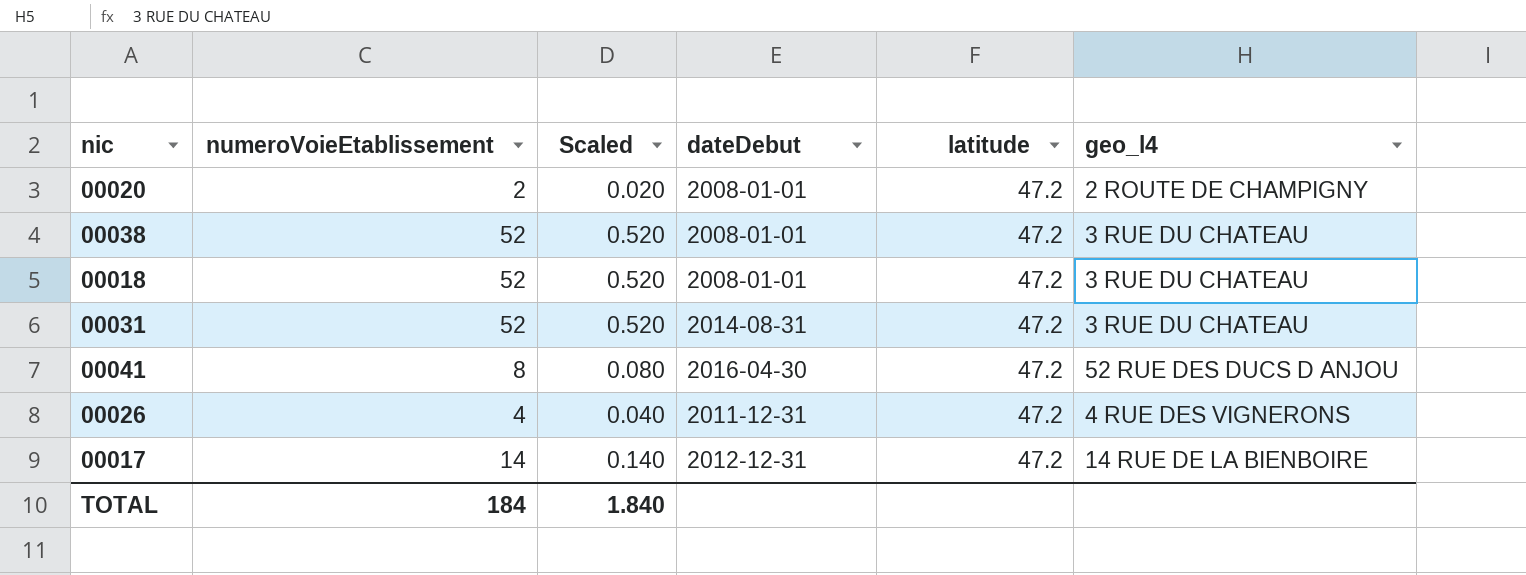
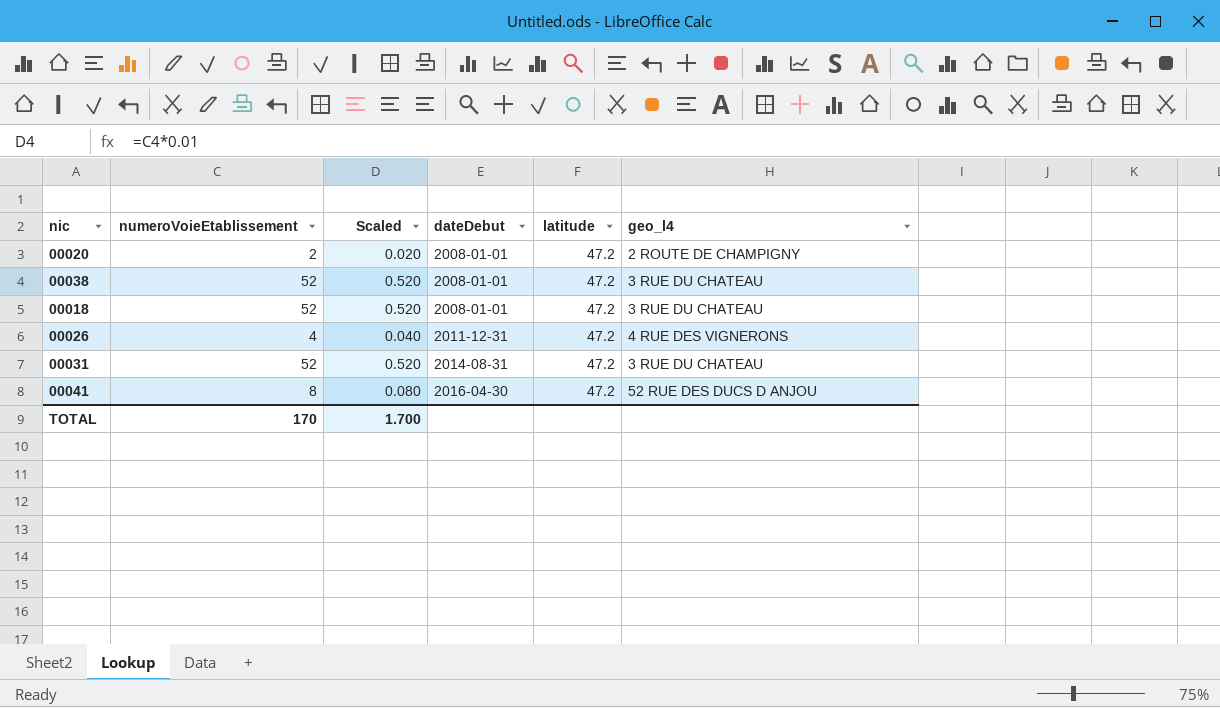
row order: none -> dateDebut ascending
row 00017: 14 | 0.140 | 2012-12-31 | 47.2 | 14 RUE DE LA BIENBOIRE -> none
TOTAL | numeroVoieEtablissement: 184 -> 170
TOTAL | Scaled: 1.840 -> 1.700

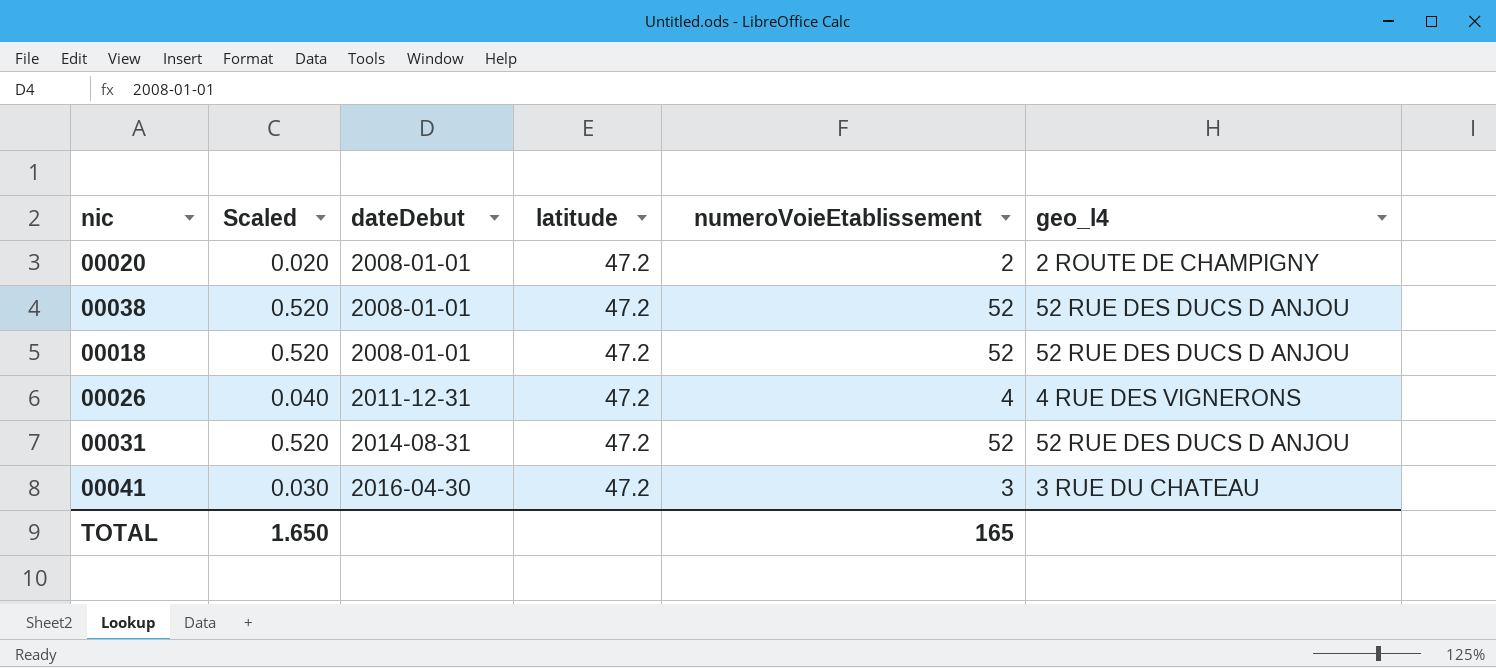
column numeroVoieEtablissement | position: 2 -> 5
00038 | geo_l4: 3 RUE DU CHATEAU -> 52 RUE DES DUCS D ANJOU
00018 | geo_l4: 3 RUE DU CHATEAU -> 52 RUE DES DUCS D ANJOU
00031 | geo_l4: 3 RUE DU CHATEAU -> 52 RUE DES DUCS D ANJOU
00041 | Scaled: 0.080 -> 0.030
00041 | numeroVoieEtablissement: 8 -> 3
00041 | geo_l4: 52 RUE DES DUCS D ANJOU -> 3 RUE DU CHATEAU
TOTAL | Scaled: 1.700 -> 1.650
TOTAL | numeroVoieEtablissement: 170 -> 165

